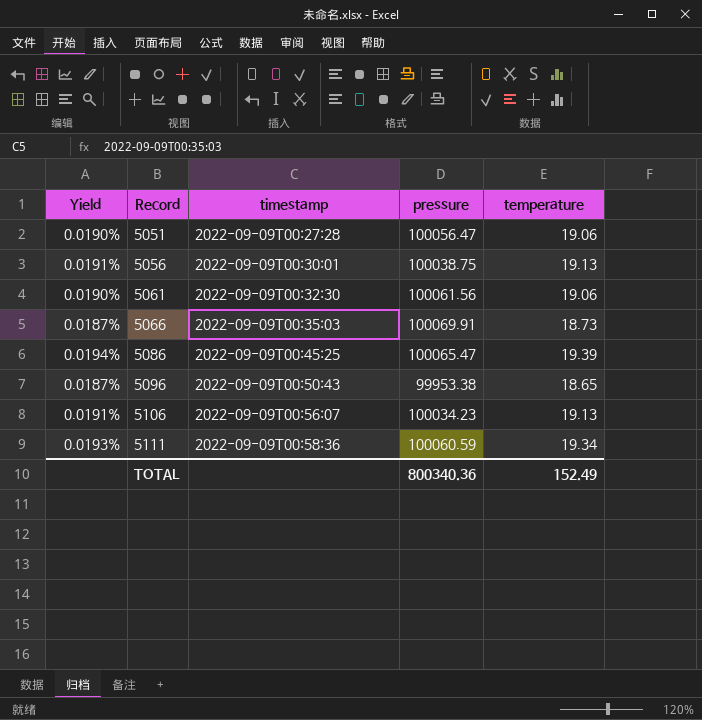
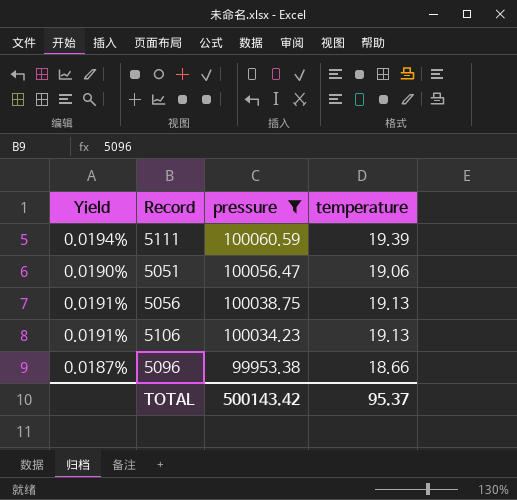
filter: none -> pressure <= 100060.59
row order: Record ascending -> pressure descending
column timestamp | position: 3 -> none
5111 | Yield: 0.0193% -> 0.0194%
5111 | temperature: 19.34 -> 19.39
5096 | temperature: 18.65 -> 18.66
TOTAL | pressure: 800340.36 -> 500143.42
TOTAL | temperature: 152.49 -> 95.37

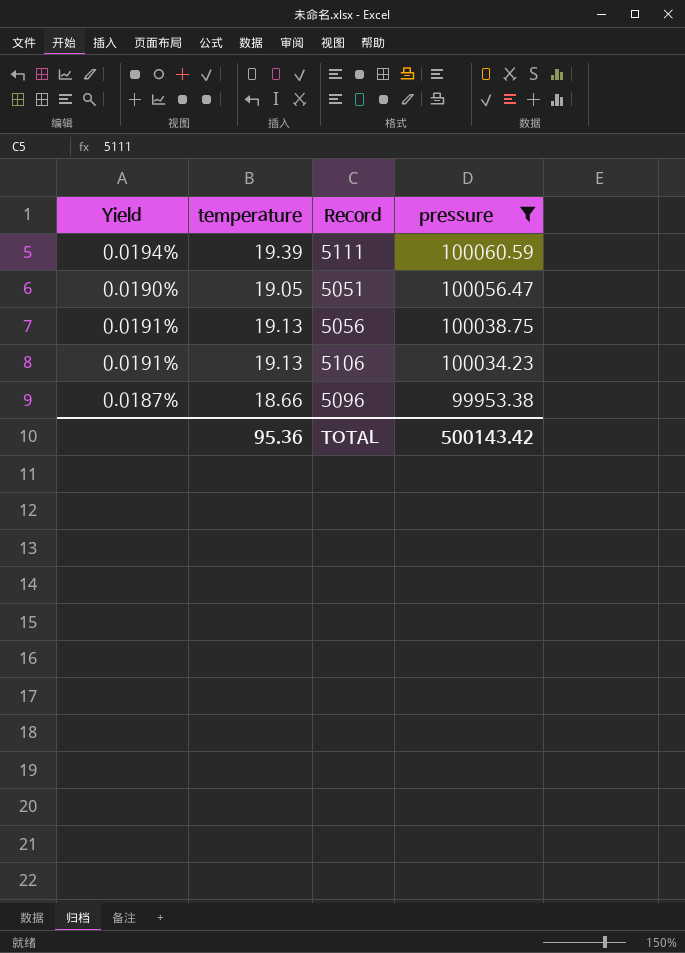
column temperature | position: 4 -> 2
5051 | temperature: 19.06 -> 19.05
TOTAL | temperature: 95.37 -> 95.36

